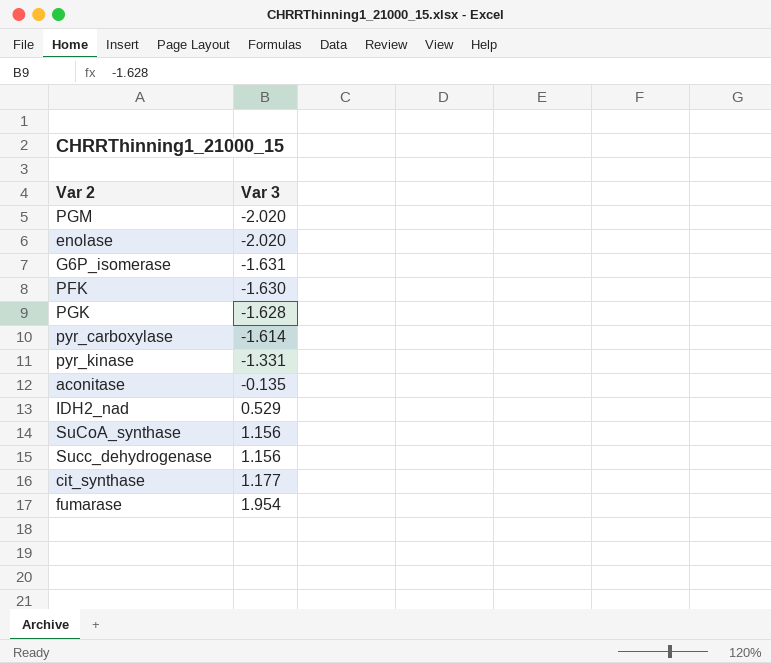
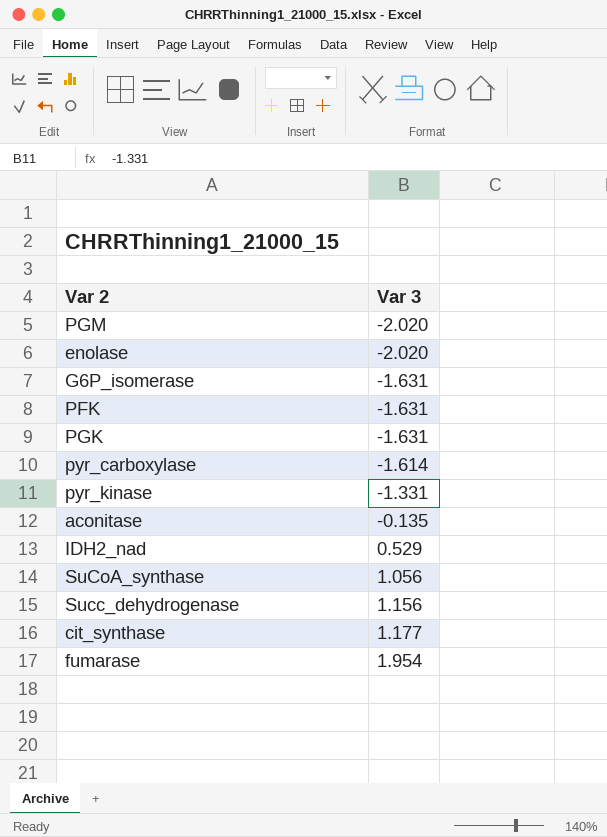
PFK | Var 3: -1.630 -> -1.631
PGK | Var 3: -1.628 -> -1.631
SuCoA_synthase | Var 3: 1.156 -> 1.056

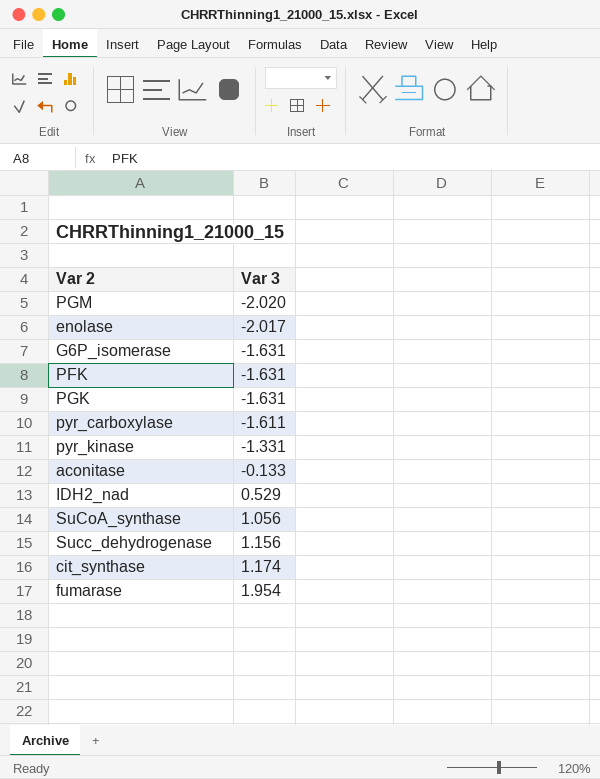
enolase | Var 3: -2.020 -> -2.017
pyr_carboxylase | Var 3: -1.614 -> -1.611
aconitase | Var 3: -0.135 -> -0.133
cit_synthase | Var 3: 1.177 -> 1.174

